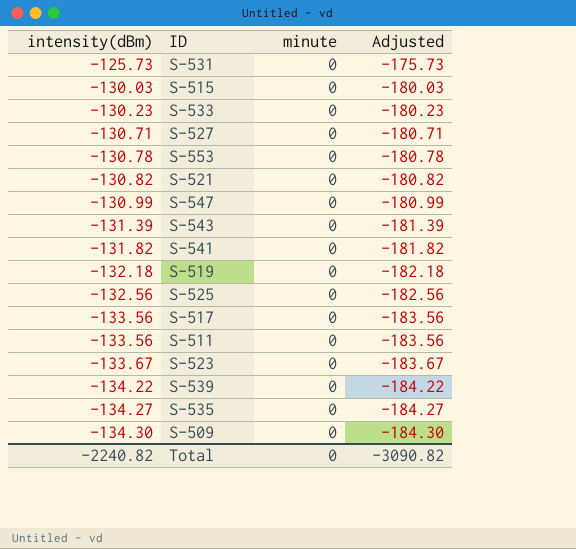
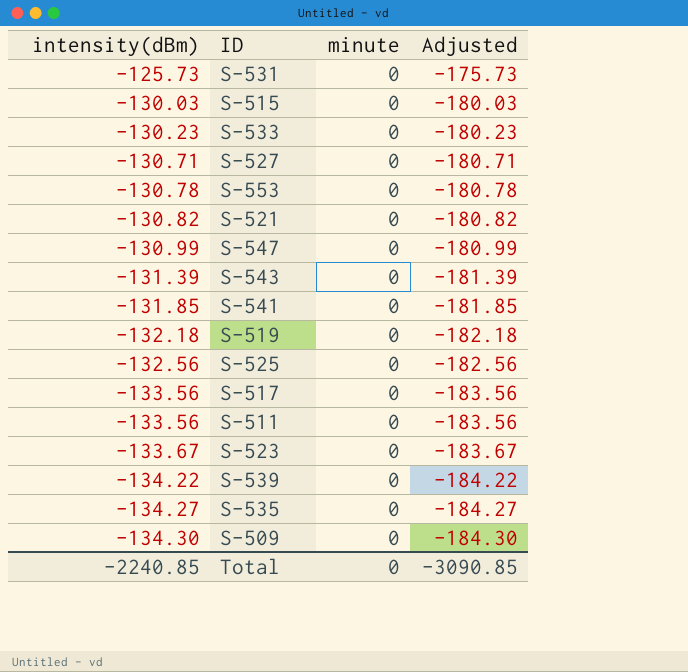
S-541 | intensity(dBm): -131.82 -> -131.85
S-541 | Adjusted: -181.82 -> -181.85
Total | intensity(dBm): -2240.82 -> -2240.85
Total | Adjusted: -3090.82 -> -3090.85

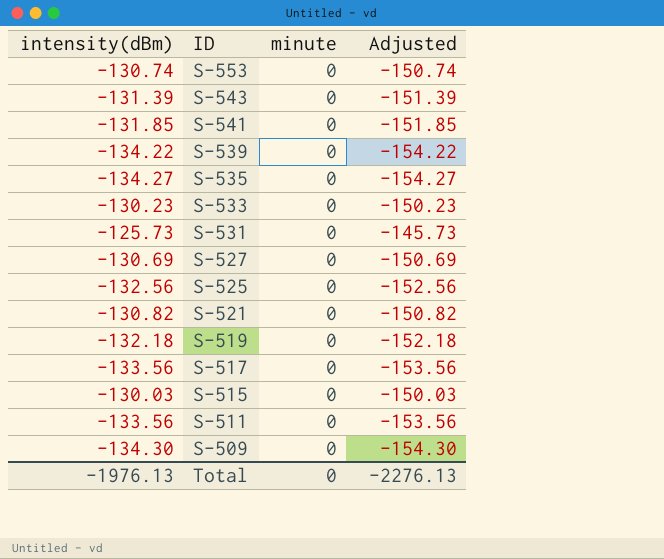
row order: intensity(dBm) descending -> ID descending
column Adjusted | formula: [intensity(dBm)] - 50 -> [intensity(dBm)] - 20
row S-547: -130.99 | 0 | -180.99 -> none
row S-523: -133.67 | 0 | -183.67 -> none
S-553 | intensity(dBm): -130.78 -> -130.74
S-527 | intensity(dBm): -130.71 -> -130.69
Total | intensity(dBm): -2240.85 -> -1976.13
Total | Adjusted: -3090.85 -> -2276.13

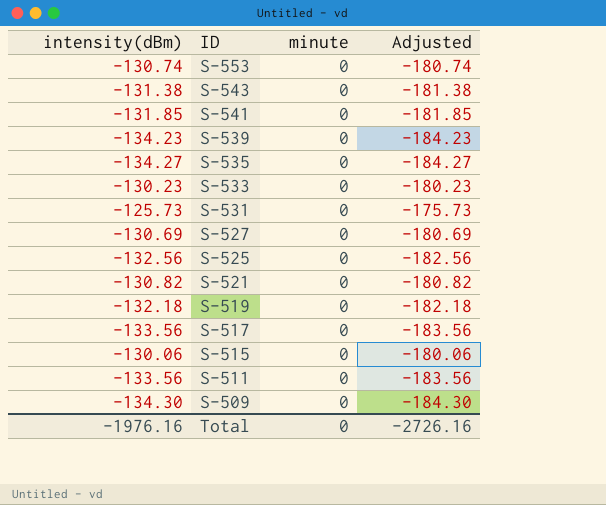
column Adjusted | formula: [intensity(dBm)] - 20 -> [intensity(dBm)] - 50
S-543 | intensity(dBm): -131.39 -> -131.38
S-539 | intensity(dBm): -134.22 -> -134.23
S-515 | intensity(dBm): -130.03 -> -130.06
Total | intensity(dBm): -1976.13 -> -1976.16
Total | Adjusted: -2276.13 -> -2726.16

